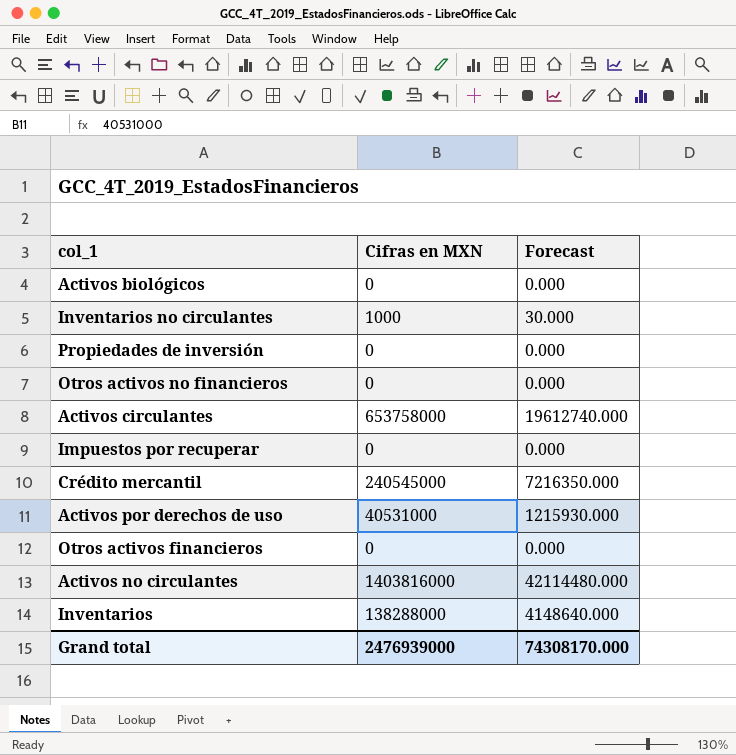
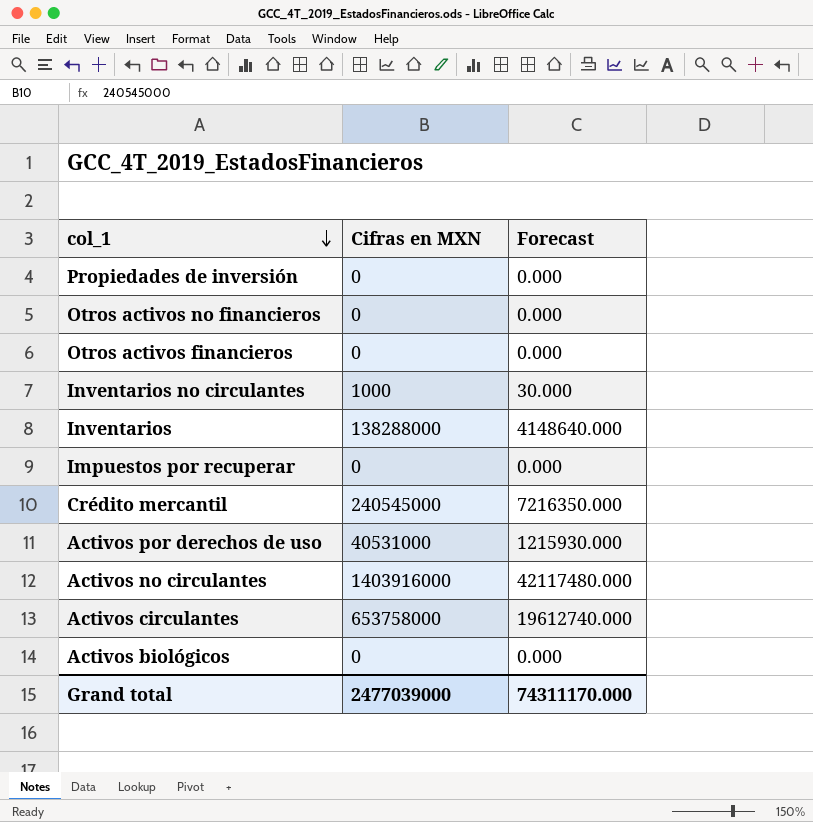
row order: none -> col_1 descending
Activos no circulantes | Cifras en MXN: 1403816000 -> 1403916000
Activos no circulantes | Forecast: 42114480.000 -> 42117480.000
Grand total | Cifras en MXN: 2476939000 -> 2477039000
Grand total | Forecast: 74308170.000 -> 74311170.000

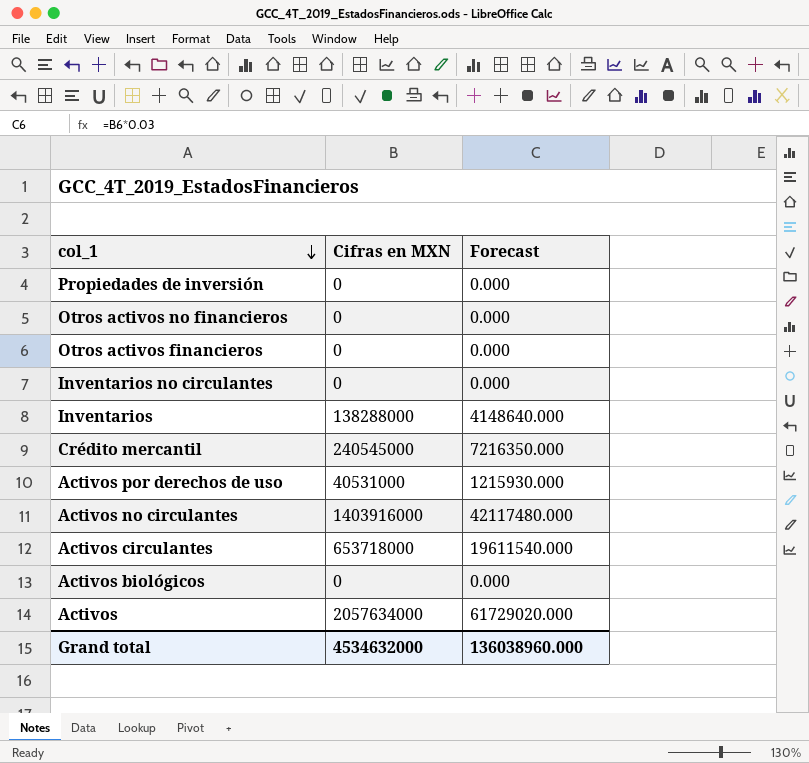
row Impuestos por recuperar: 0 | 0.000 -> none
Inventarios no circulantes | Cifras en MXN: 1000 -> 0
Inventarios no circulantes | Forecast: 30.000 -> 0.000
Activos circulantes | Cifras en MXN: 653758000 -> 653718000
Activos circulantes | Forecast: 19612740.000 -> 19611540.000
row Activos: none -> 2057634000 | 61729020.000
Grand total | Cifras en MXN: 2477039000 -> 4534632000
Grand total | Forecast: 74311170.000 -> 136038960.000

